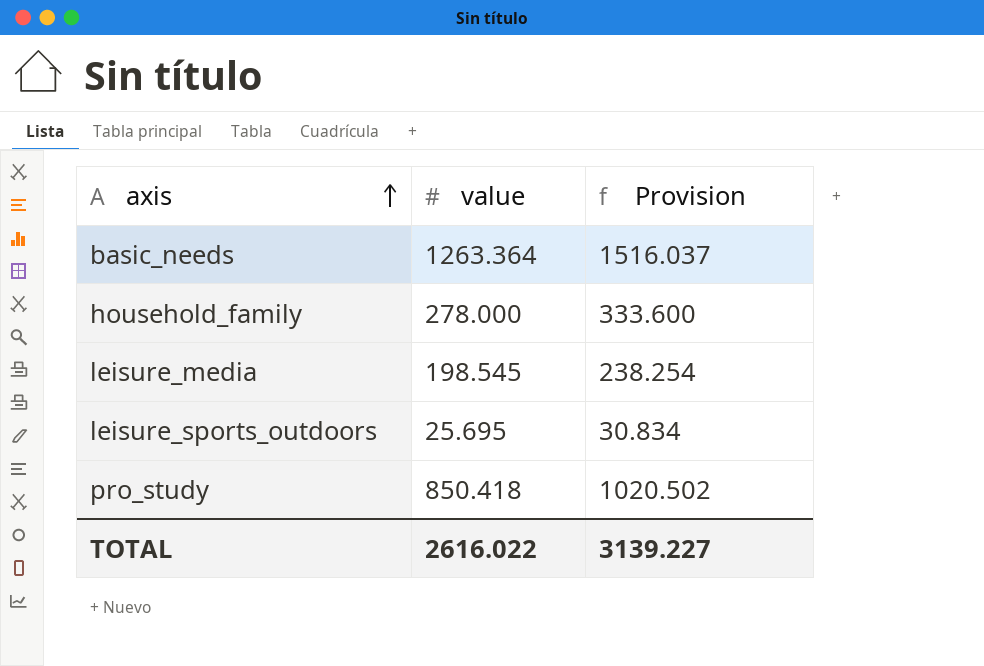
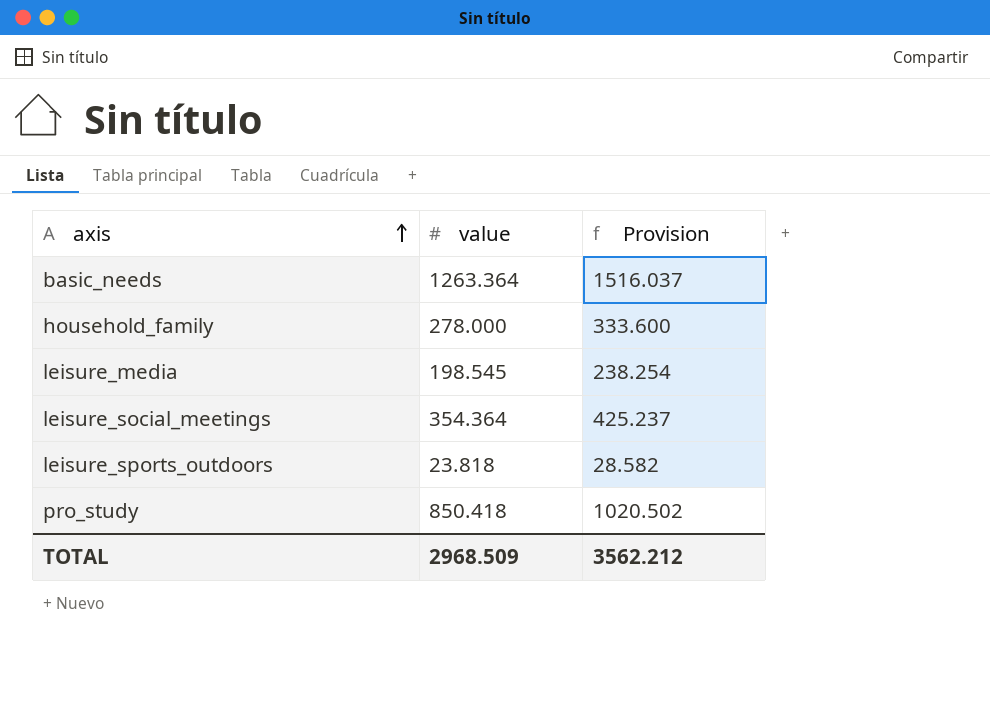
row leisure_social_meetings: none -> 354.364 | 425.237
leisure_sports_outdoors | value: 25.695 -> 23.818
leisure_sports_outdoors | Provision: 30.834 -> 28.582
TOTAL | value: 2616.022 -> 2968.509
TOTAL | Provision: 3139.227 -> 3562.212

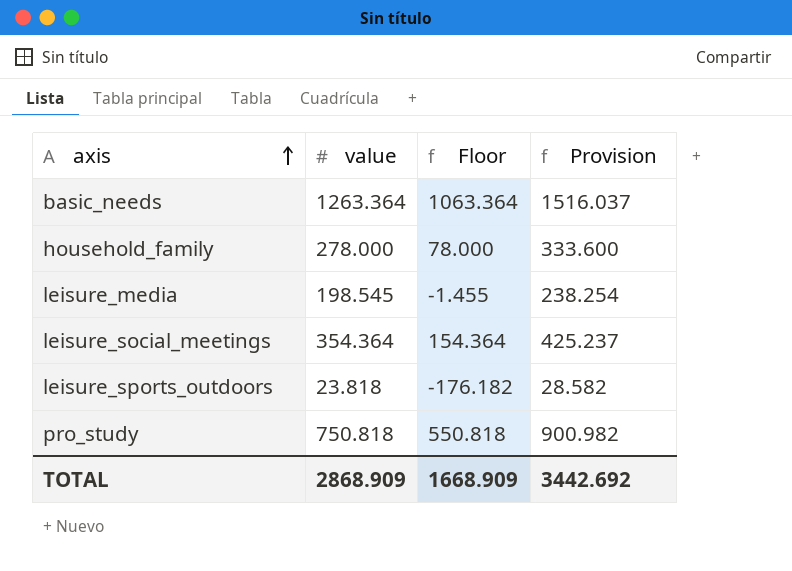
column Floor | formula: none -> [value] - 200
pro_study | value: 850.418 -> 750.818
pro_study | Provision: 1020.502 -> 900.982
TOTAL | value: 2968.509 -> 2868.909
TOTAL | Provision: 3562.212 -> 3442.692

